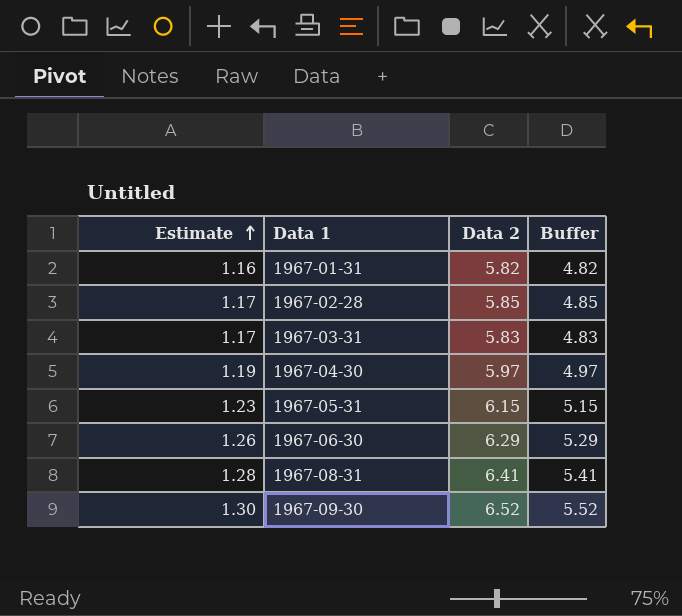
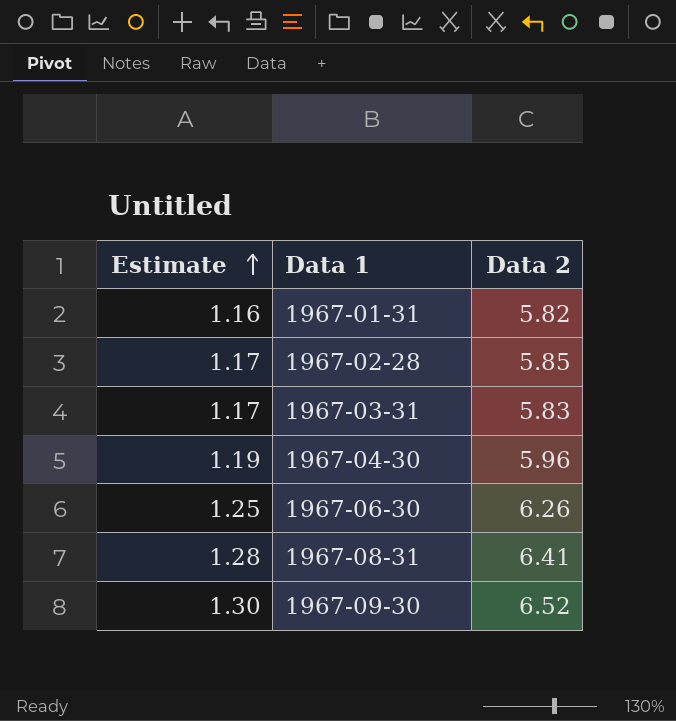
column Buffer | formula: [Data 2] - 1 -> none
row 1967-05-31: 1.23 | 6.15 | 5.15 -> none
1967-04-30 | Data 2: 5.97 -> 5.96
1967-06-30 | Estimate: 1.26 -> 1.25
1967-06-30 | Data 2: 6.29 -> 6.26

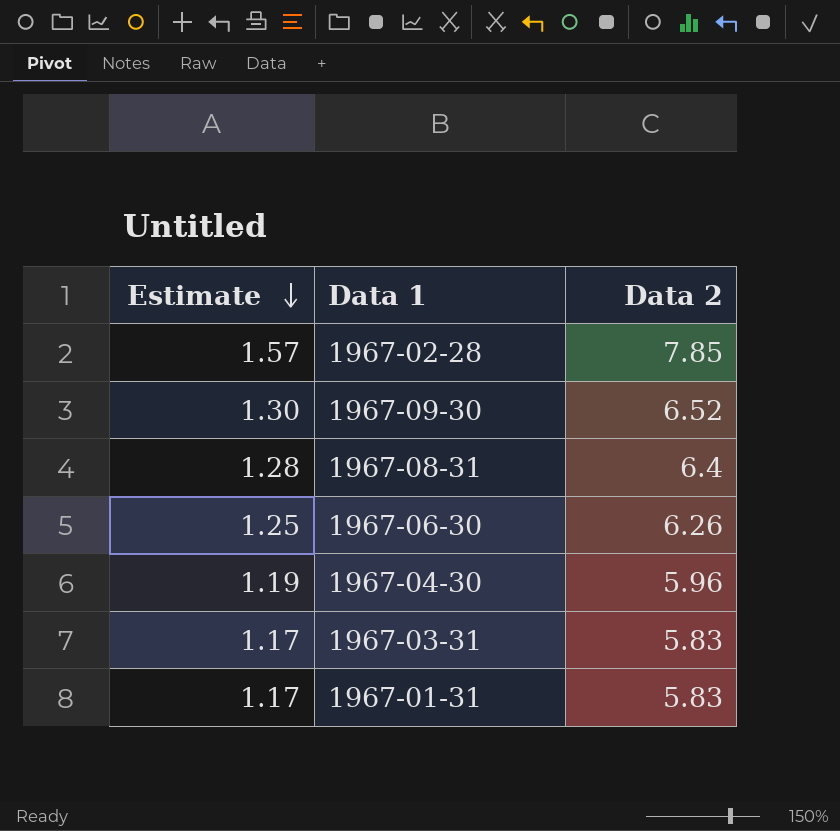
row order: Estimate ascending -> Estimate descending
1967-02-28 | Estimate: 1.17 -> 1.57
1967-02-28 | Data 2: 5.85 -> 7.85
1967-08-31 | Data 2: 6.41 -> 6.4
1967-01-31 | Estimate: 1.16 -> 1.17
1967-01-31 | Data 2: 5.82 -> 5.83

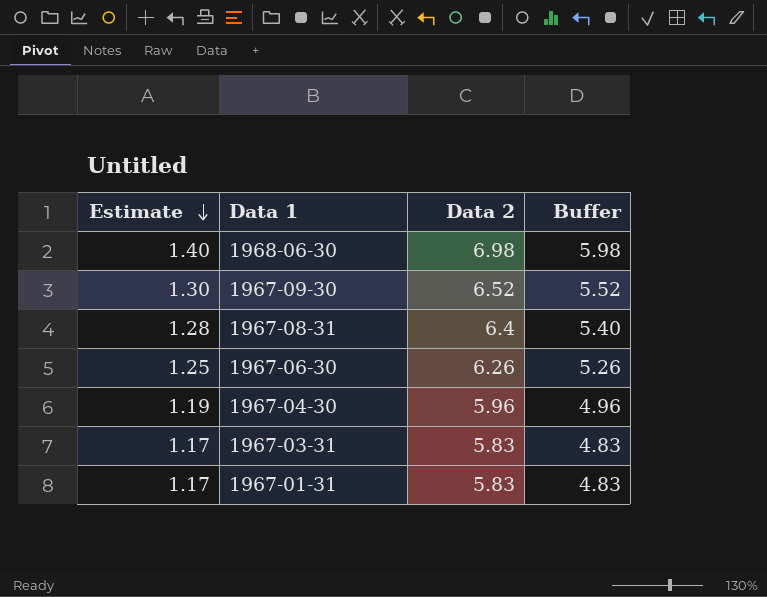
column Buffer | formula: none -> [Data 2] - 1
row 1967-02-28: 1.57 | 7.85 -> none
row 1968-06-30: none -> 1.40 | 6.98 | 5.98

